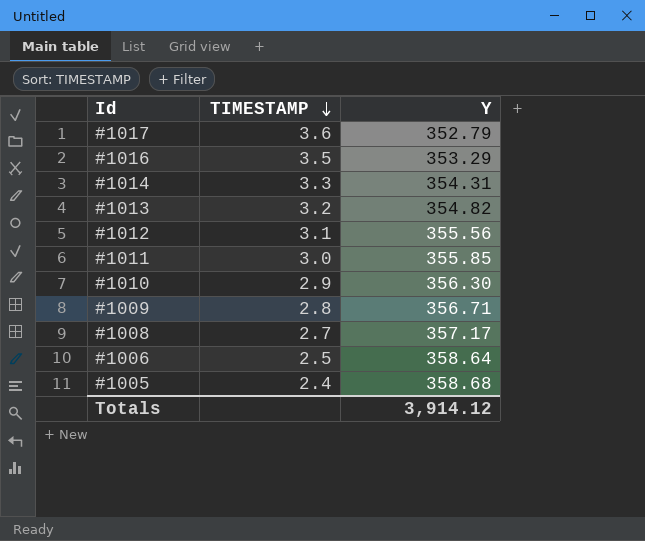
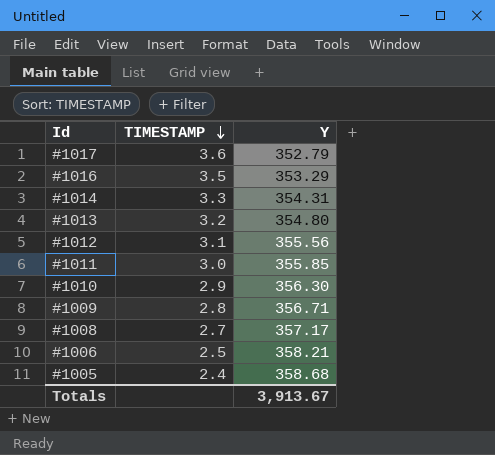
#1013 | Y: 354.82 -> 354.80
#1006 | Y: 358.64 -> 358.21
Totals | Y: 3,914.12 -> 3,913.67

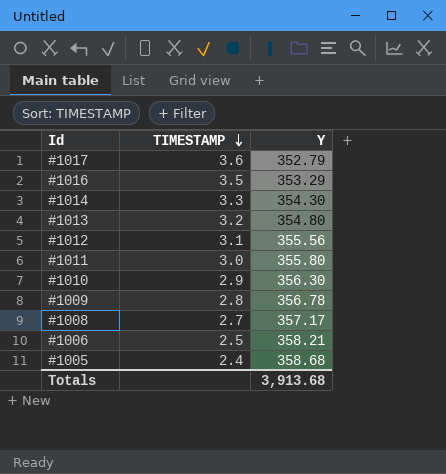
#1014 | Y: 354.31 -> 354.30
#1011 | Y: 355.85 -> 355.80
#1009 | Y: 356.71 -> 356.78
Totals | Y: 3,913.67 -> 3,913.68

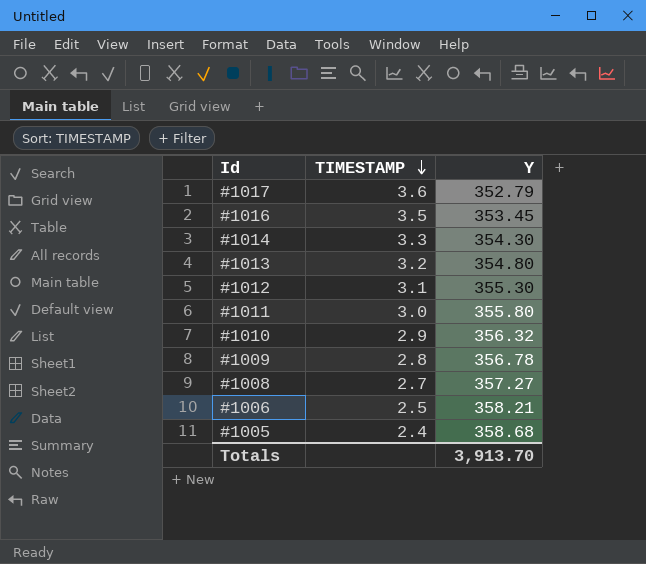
#1016 | Y: 353.29 -> 353.45
#1012 | Y: 355.56 -> 355.30
#1010 | Y: 356.30 -> 356.32
#1008 | Y: 357.17 -> 357.27
Totals | Y: 3,913.68 -> 3,913.70

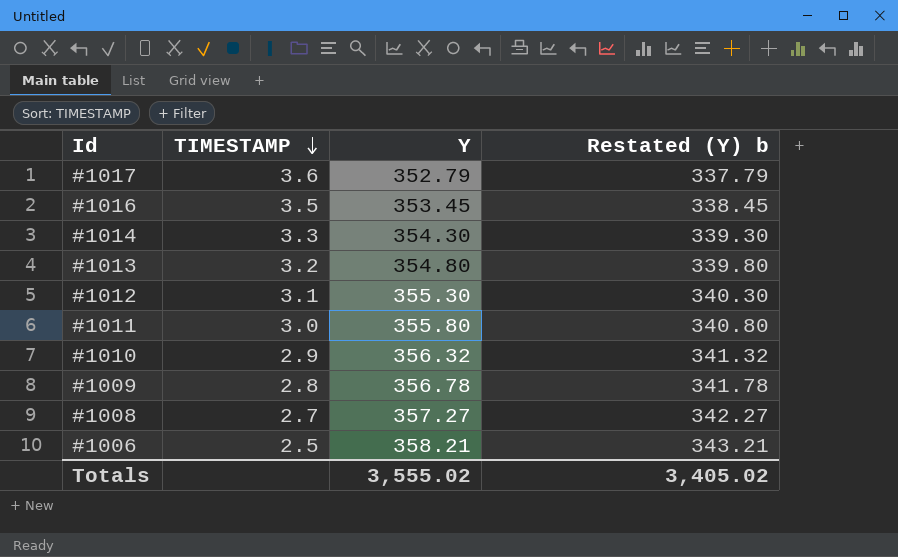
column Restated (Y) b | formula: none -> [Y] - 15
row #1005: 2.4 | 358.68 -> none
Totals | Y: 3,913.70 -> 3,555.02

